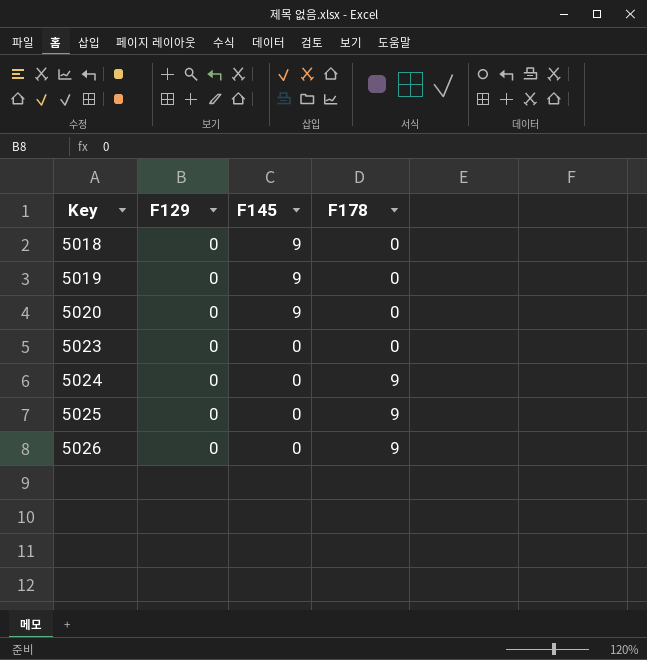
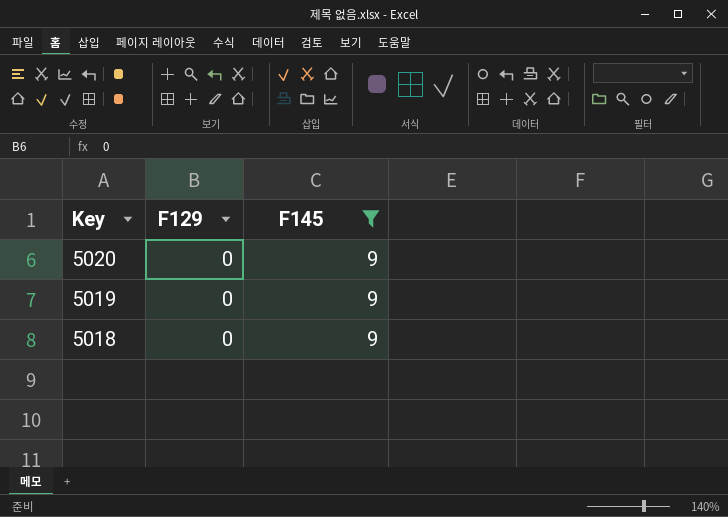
filter: none -> F145 = 9
row order: Key ascending -> Key descending
column F178 | position: 4 -> none

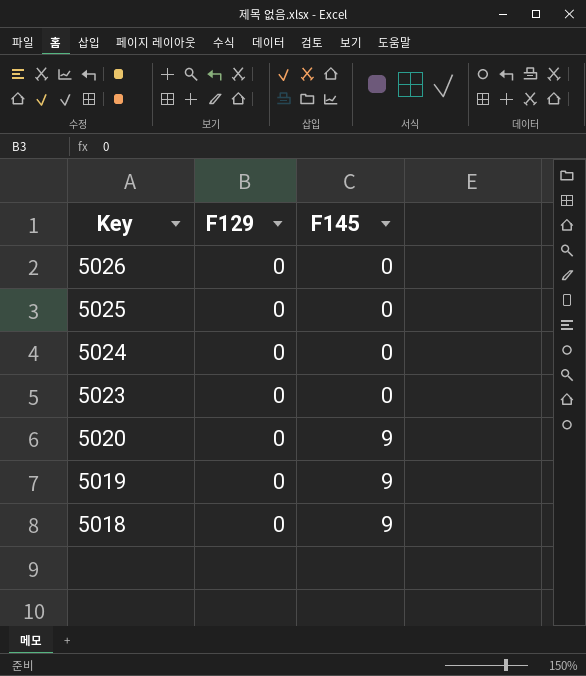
filter: F145 = 9 -> none

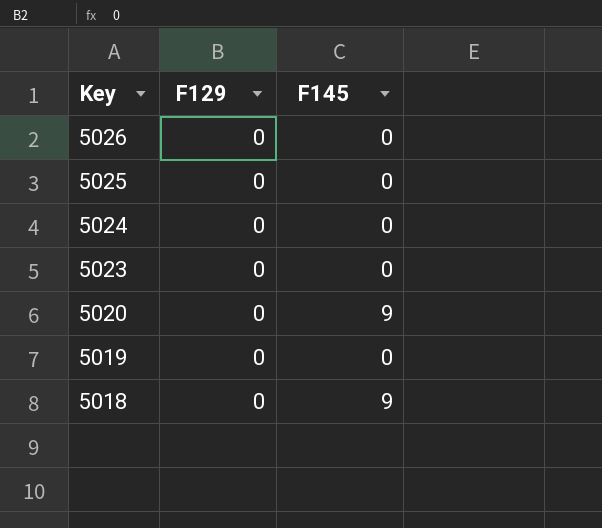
5019 | F145: 9 -> 0

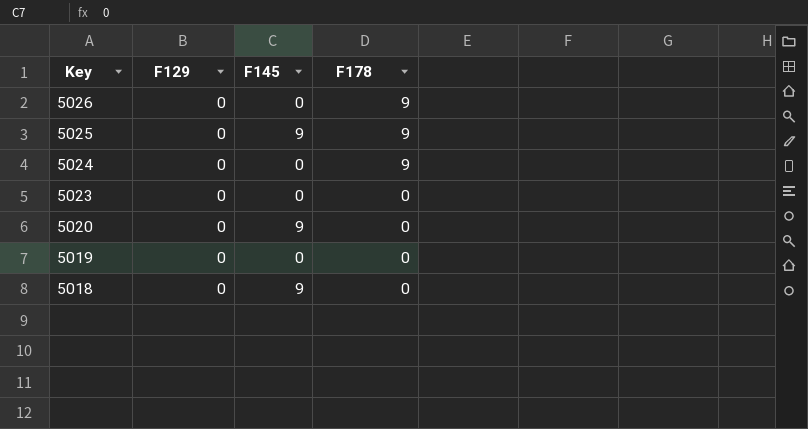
column F178 | position: none -> 4
5025 | F145: 0 -> 9

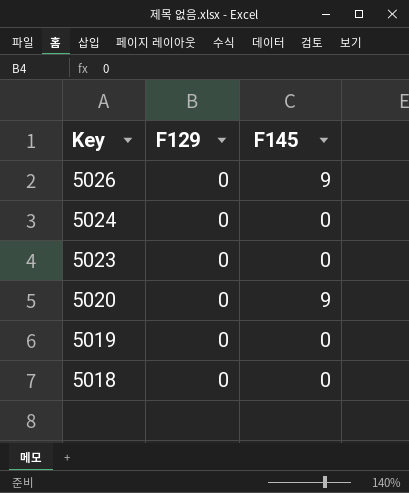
column F178 | position: 4 -> none
row 5025: 0 | 9 | 9 -> none
5026 | F145: 0 -> 9
5018 | F145: 9 -> 0

